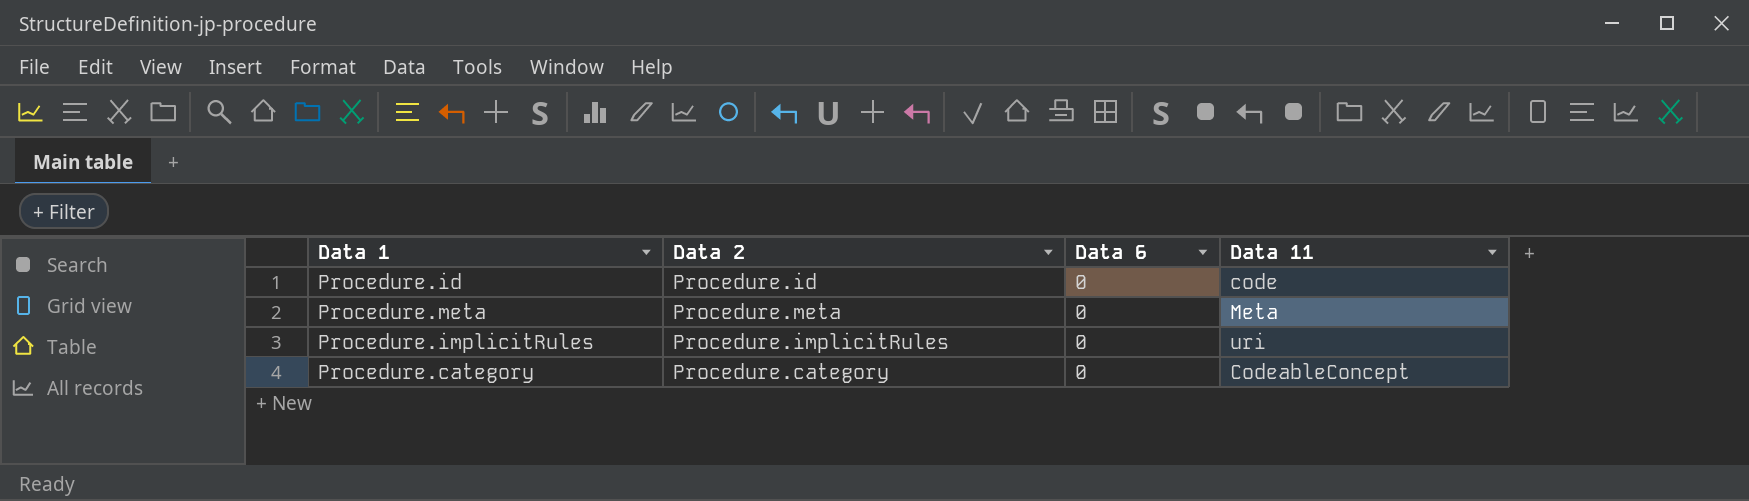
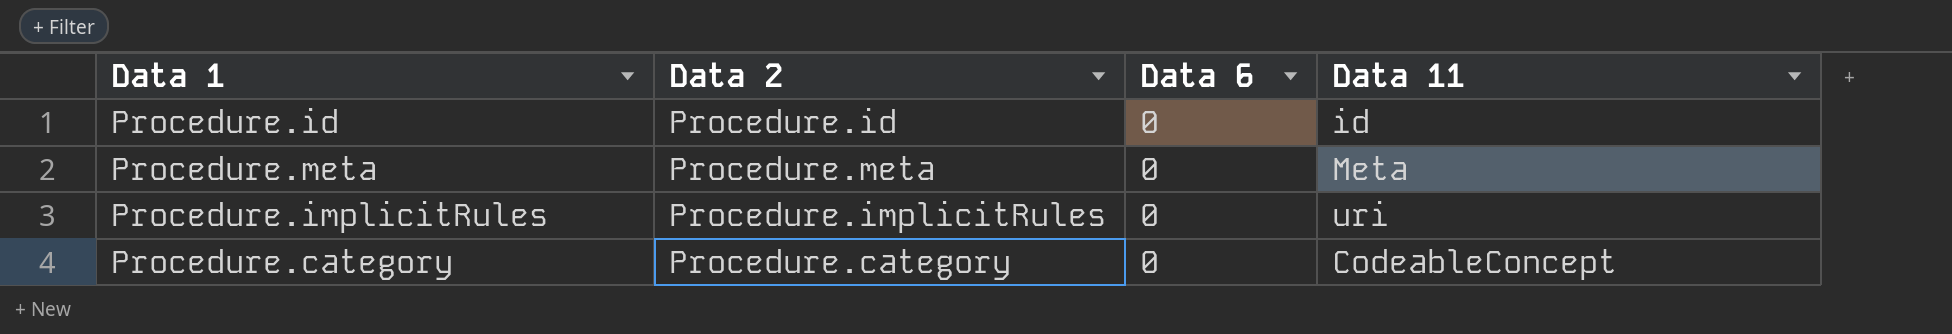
Procedure.id | Data 11: code -> id

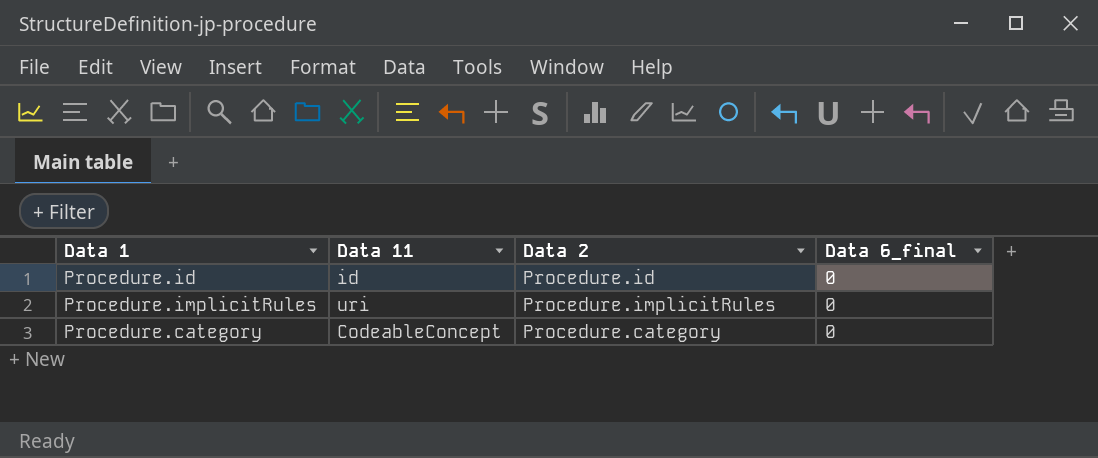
column Data 11 | position: 4 -> 2
column name: Data 6 -> Data 6_final
row Procedure.meta: Procedure.meta | 0 | Meta -> none

